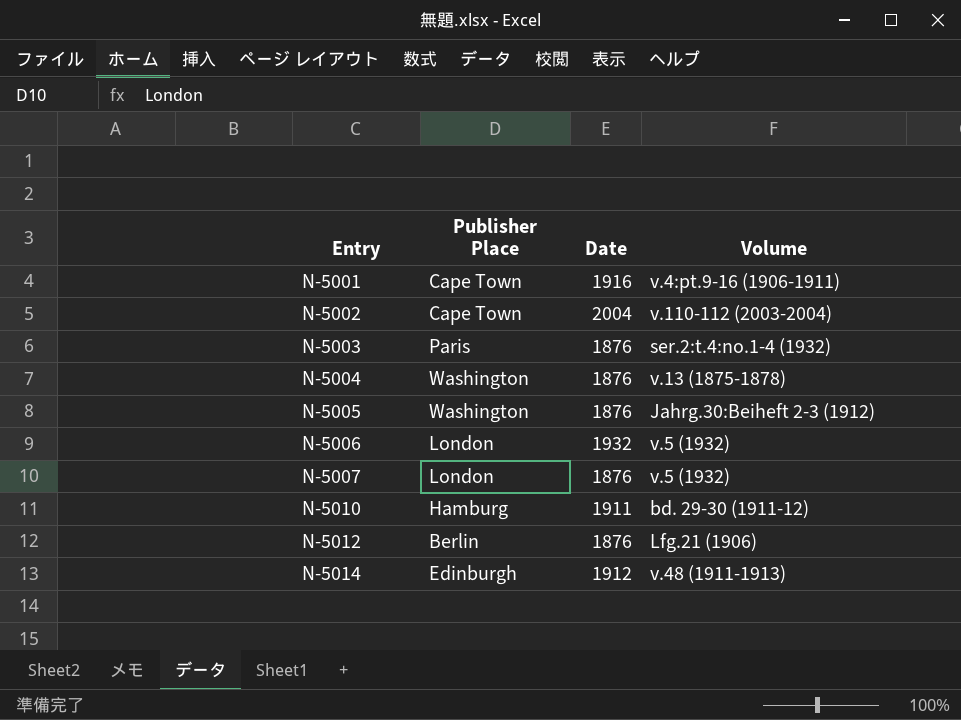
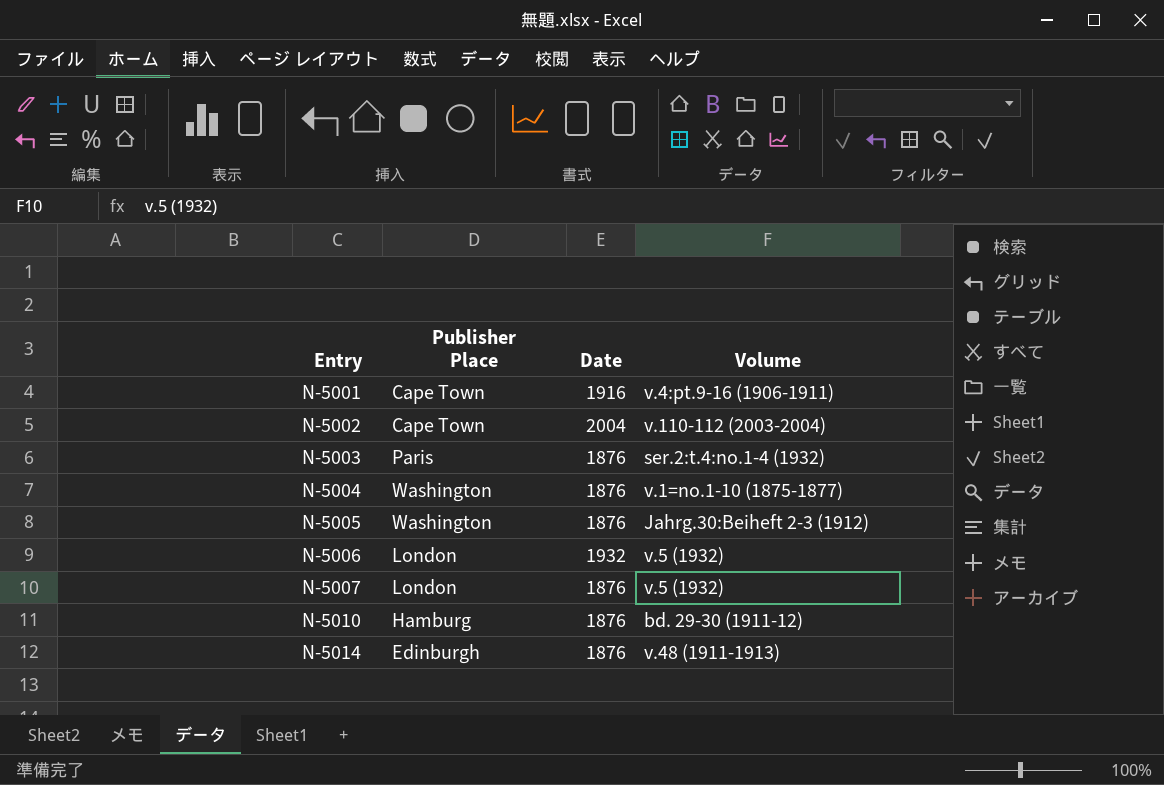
row N-5012: Berlin | 1876 | Lfg.21 (1906) -> none
N-5004 | Volume: v.13 (1875-1878) -> v.1=no.1-10 (1875-1877)
N-5010 | Date: 1911 -> 1876
N-5014 | Date: 1912 -> 1876

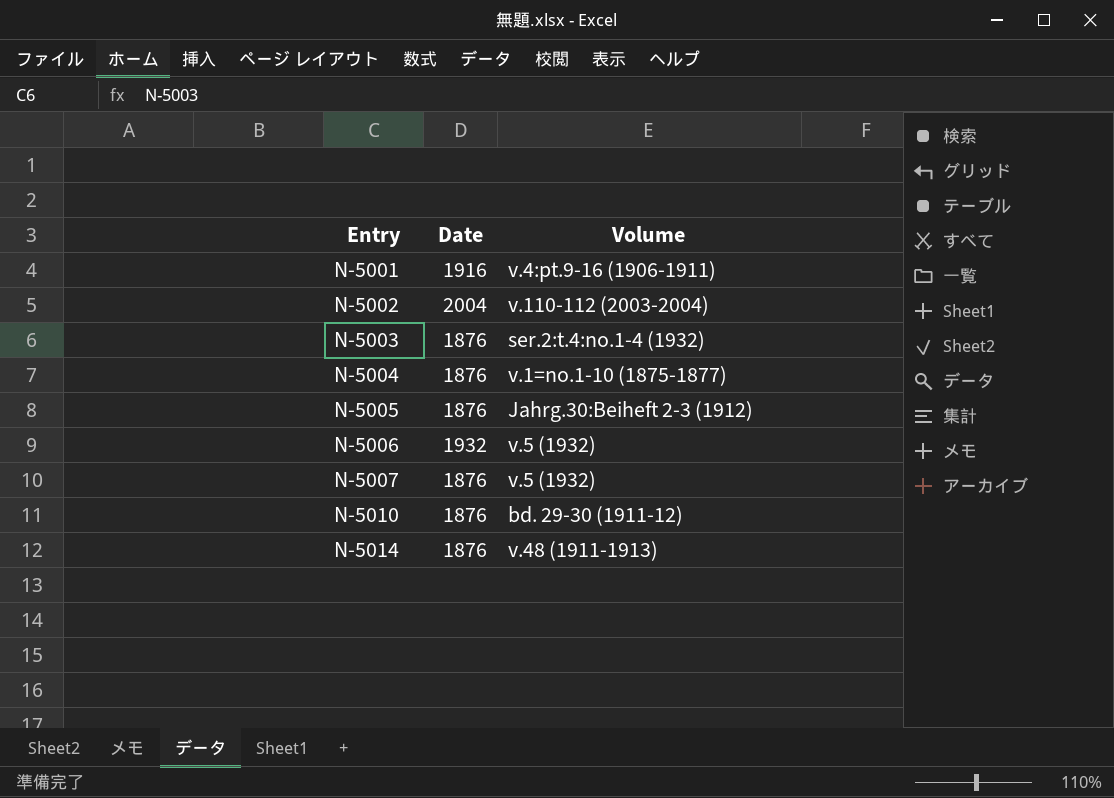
column Publisher Place | position: 2 -> none

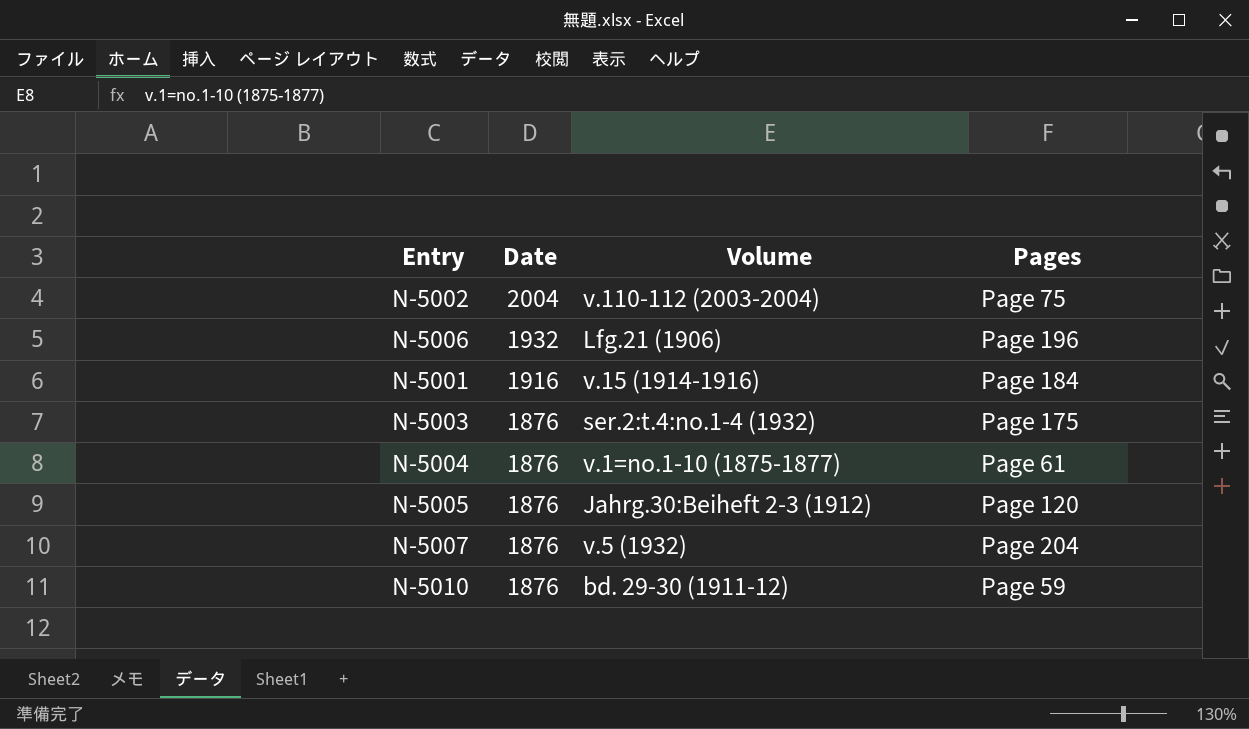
row order: Entry ascending -> Date descending
column Pages | position: none -> 4
row N-5014: 1876 | v.48 (1911-1913) -> none
N-5006 | Volume: v.5 (1932) -> Lfg.21 (1906)
N-5001 | Volume: v.4:pt.9-16 (1906-1911) -> v.15 (1914-1916)

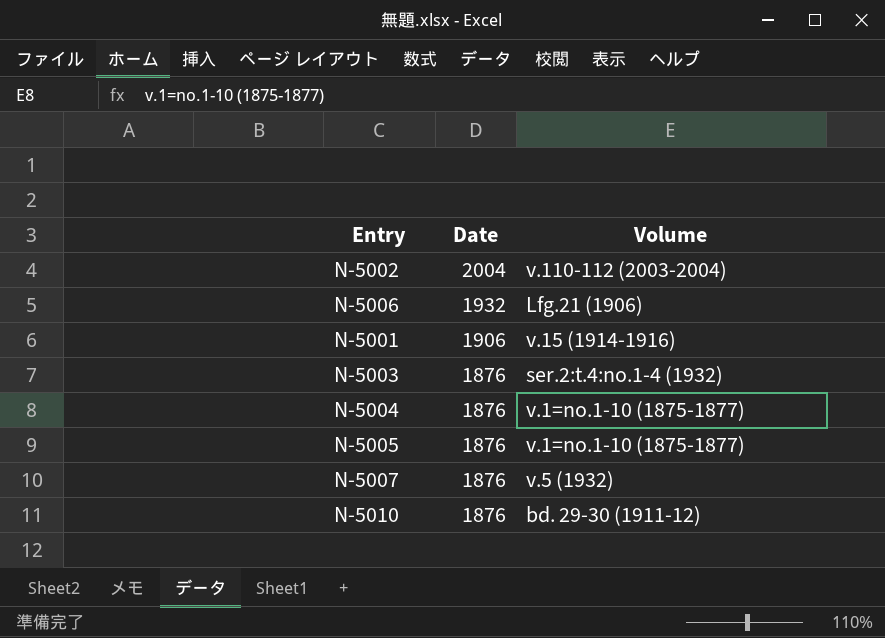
column Pages | position: 4 -> none
N-5001 | Date: 1916 -> 1906
N-5005 | Volume: Jahrg.30:Beiheft 2-3 (1912) -> v.1=no.1-10 (1875-1877)

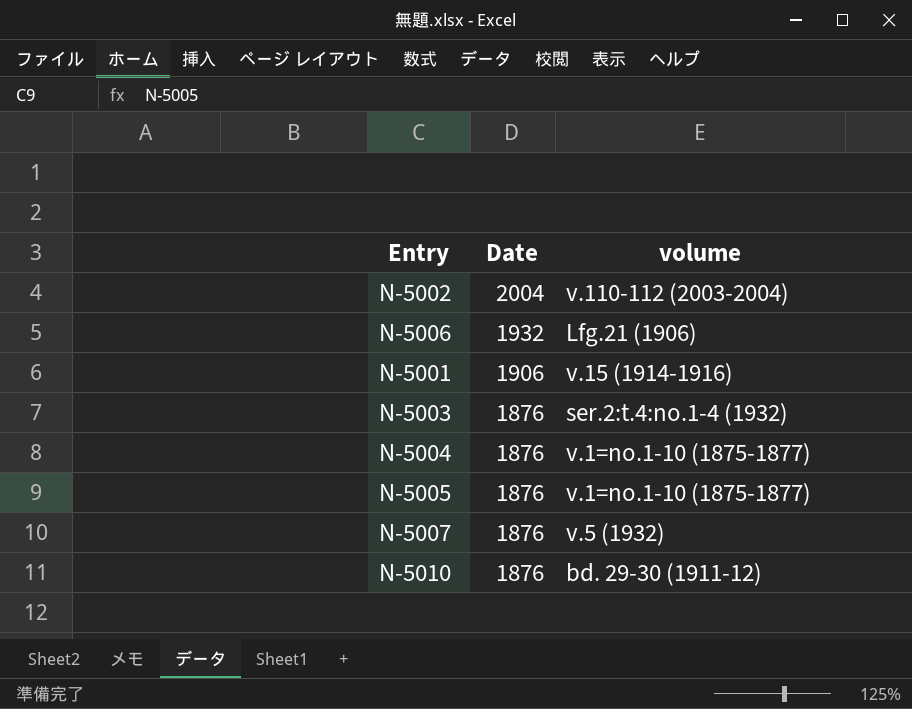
column name: Volume -> volume

